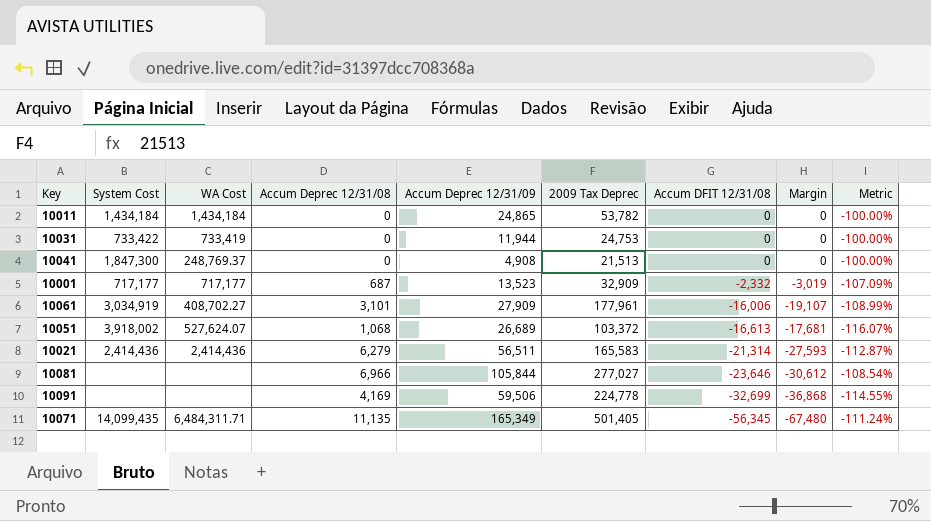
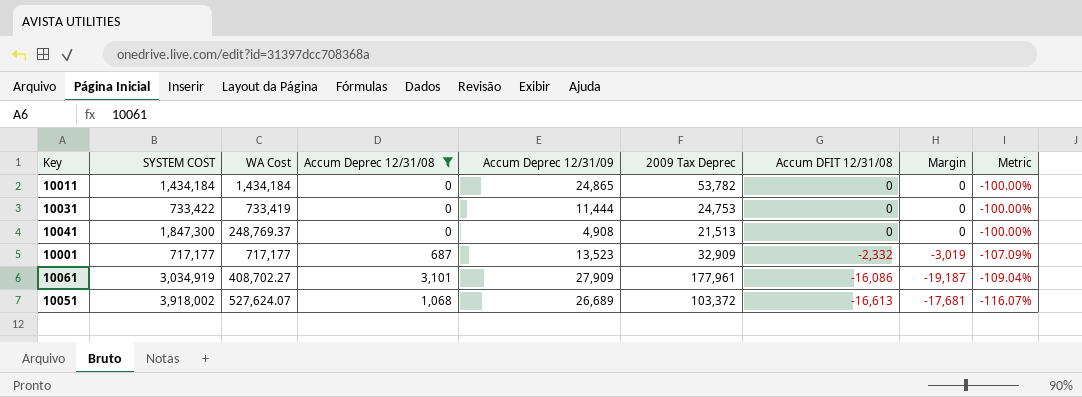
filter: none -> Accum Deprec 12/31/08 <= 3,101
column name: System Cost -> SYSTEM COST
10031 | Accum Deprec 12/31/09: 11,944 -> 11,444
10061 | Accum DFIT 12/31/08: -16,006 -> -16,086
10061 | Margin: -19,107 -> -19,187
10061 | Metric: -108.99% -> -109.04%

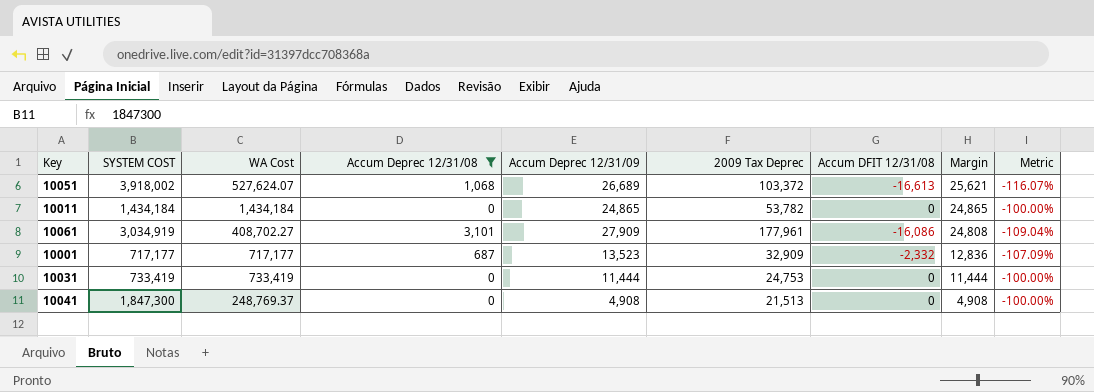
row order: Accum DFIT 12/31/08 descending -> Margin descending
column Margin | formula: [Accum DFIT 12/31/08] - [Accum Deprec 12/31/08] -> [Accum Deprec 12/31/09] - [Accum Deprec 12/31/08]
10031 | SYSTEM COST: 733,422 -> 733,419

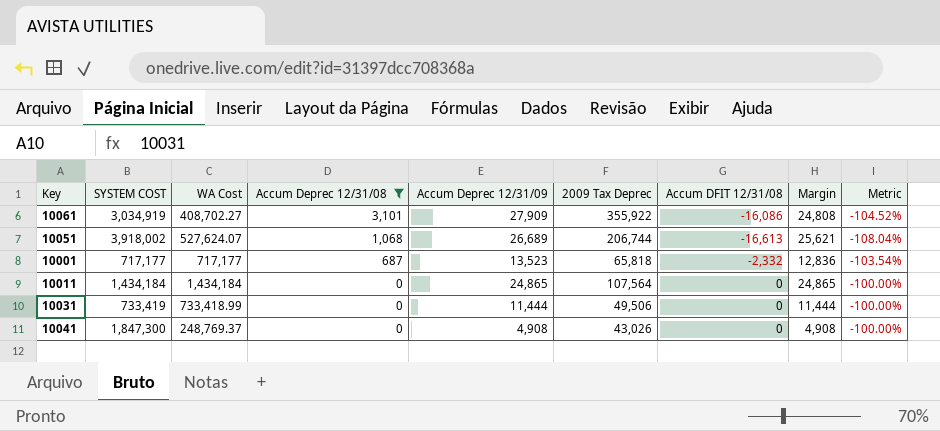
row order: Margin descending -> Accum Deprec 12/31/08 descending
10061 | 2009 Tax Deprec: 177,961 -> 355,922
10061 | Metric: -109.04% -> -104.52%
10051 | 2009 Tax Deprec: 103,372 -> 206,744
10051 | Metric: -116.07% -> -108.04%
10001 | 2009 Tax Deprec: 32,909 -> 65,818
10001 | Metric: -107.09% -> -103.54%
10011 | 2009 Tax Deprec: 53,782 -> 107,564
10031 | WA Cost: 733,419 -> 733,418.99
10031 | 2009 Tax Deprec: 24,753 -> 49,506
10041 | 2009 Tax Deprec: 21,513 -> 43,026

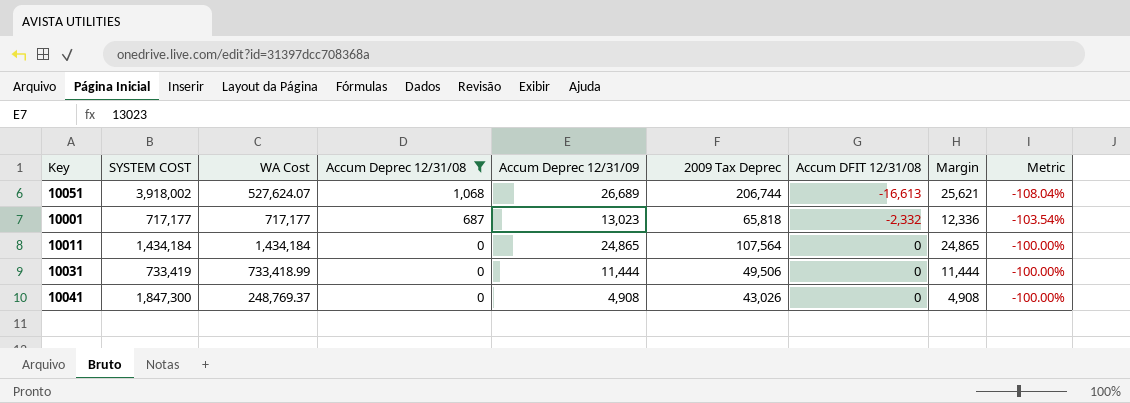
row 10061: 3,034,919 | 408,702.27 | 3,101 | 27,909 | 355,922 | -16,086 | 24,808 | -104.52% -> none
10001 | Accum Deprec 12/31/09: 13,523 -> 13,023
10001 | Margin: 12,836 -> 12,336

